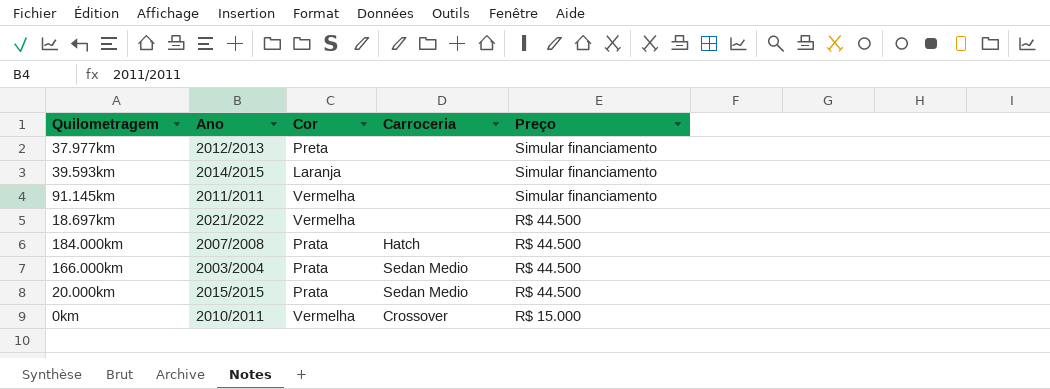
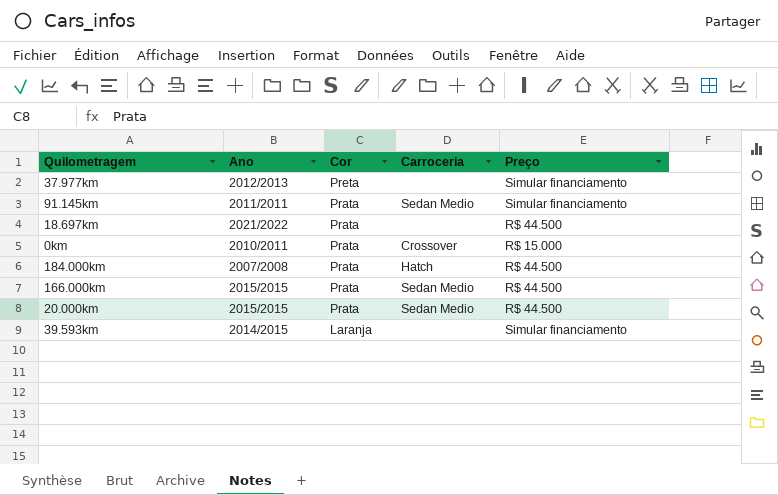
row order: Preço descending -> Cor descending
91.145km | Cor: Vermelha -> Prata
91.145km | Carroceria: none -> Sedan Medio
18.697km | Cor: Vermelha -> Prata
0km | Cor: Vermelha -> Prata
166.000km | Ano: 2003/2004 -> 2015/2015

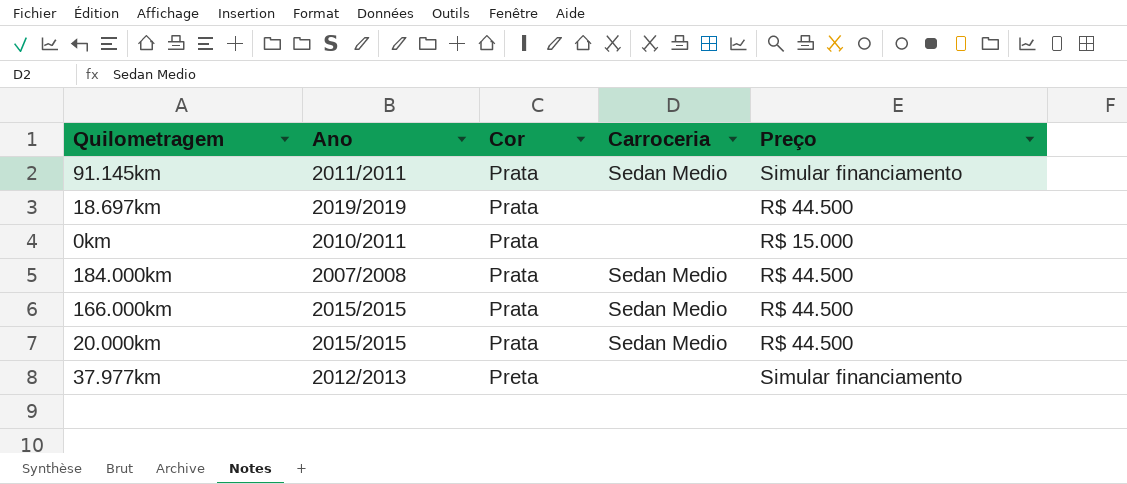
row order: Cor descending -> Cor ascending
row 39.593km: 2014/2015 | Laranja | none | Simular financiamento -> none
18.697km | Ano: 2021/2022 -> 2019/2019
0km | Carroceria: Crossover -> none
184.000km | Carroceria: Hatch -> Sedan Medio

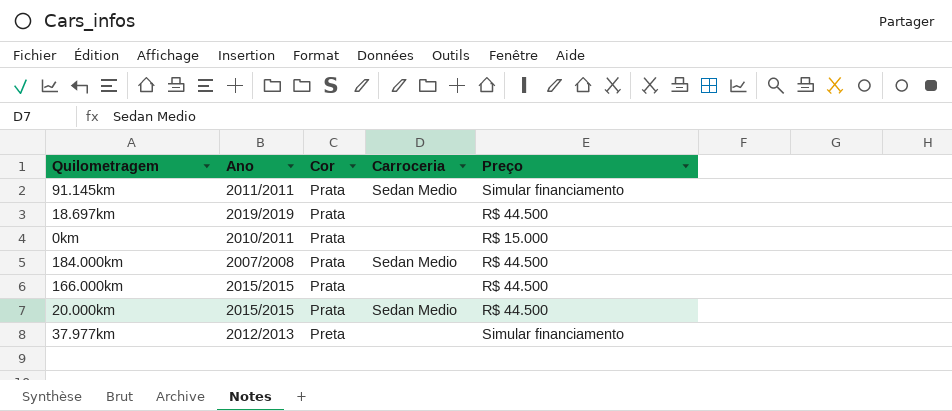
166.000km | Carroceria: Sedan Medio -> none

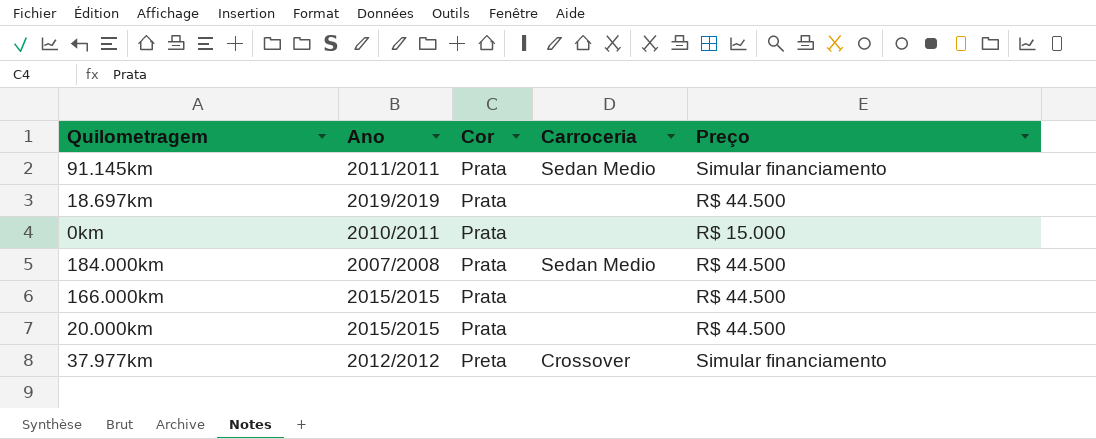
20.000km | Carroceria: Sedan Medio -> none
37.977km | Ano: 2012/2013 -> 2012/2012
37.977km | Carroceria: none -> Crossover

